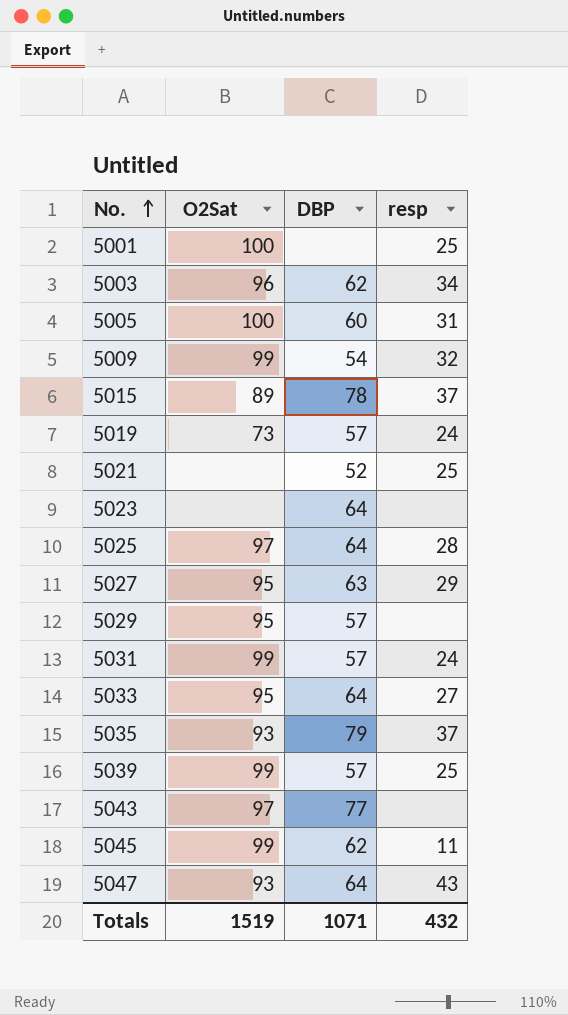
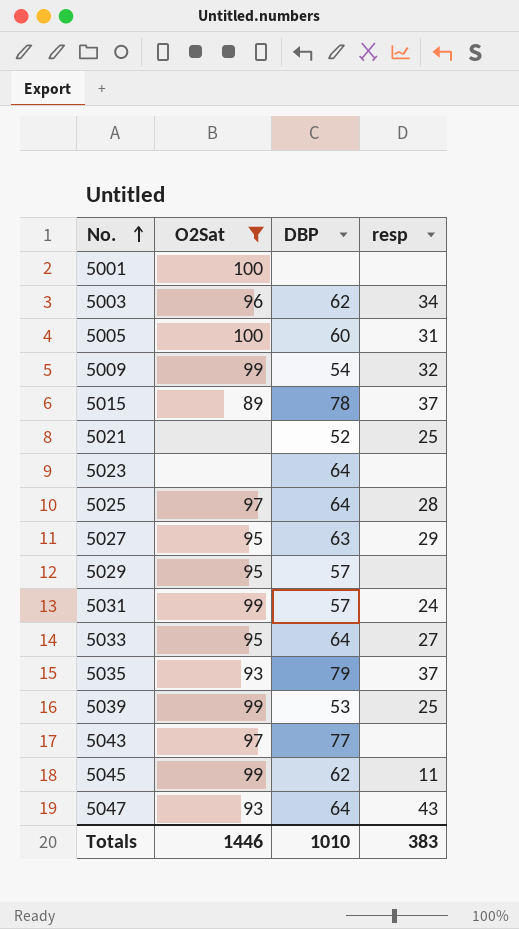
filter: none -> O2Sat != 73
5001 | resp: 25 -> none
5039 | DBP: 57 -> 53
Totals | O2Sat: 1519 -> 1446
Totals | DBP: 1071 -> 1010
Totals | resp: 432 -> 383

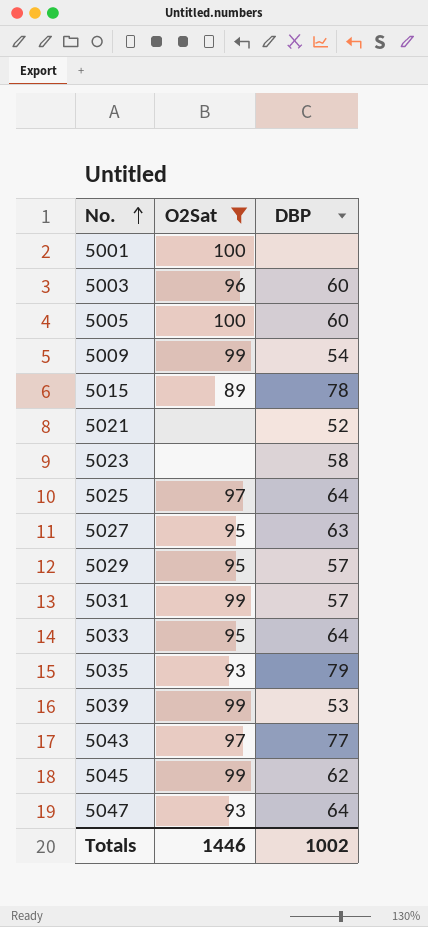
column resp | position: 4 -> none
5003 | DBP: 62 -> 60
5023 | DBP: 64 -> 58
Totals | DBP: 1010 -> 1002

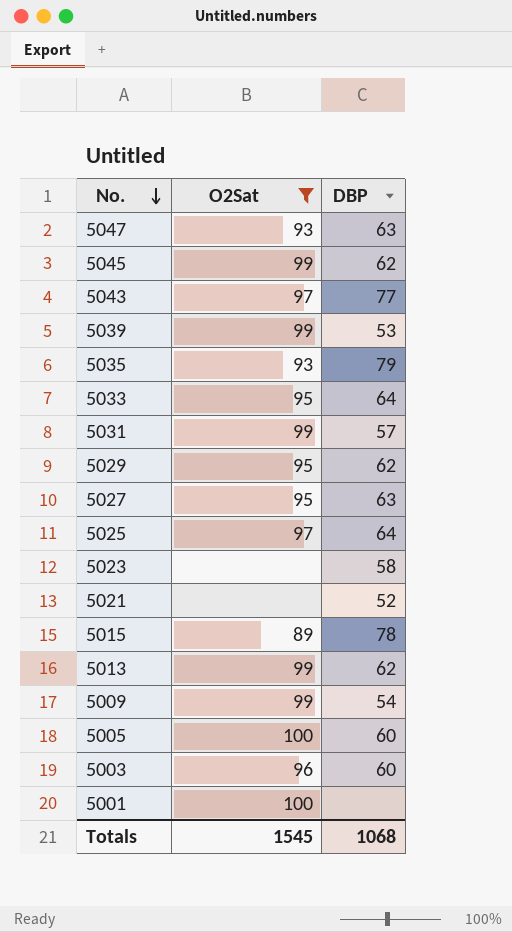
row order: No. ascending -> No. descending
5047 | DBP: 64 -> 63
5029 | DBP: 57 -> 62
row 5013: none -> 99 | 62
Totals | O2Sat: 1446 -> 1545
Totals | DBP: 1002 -> 1068

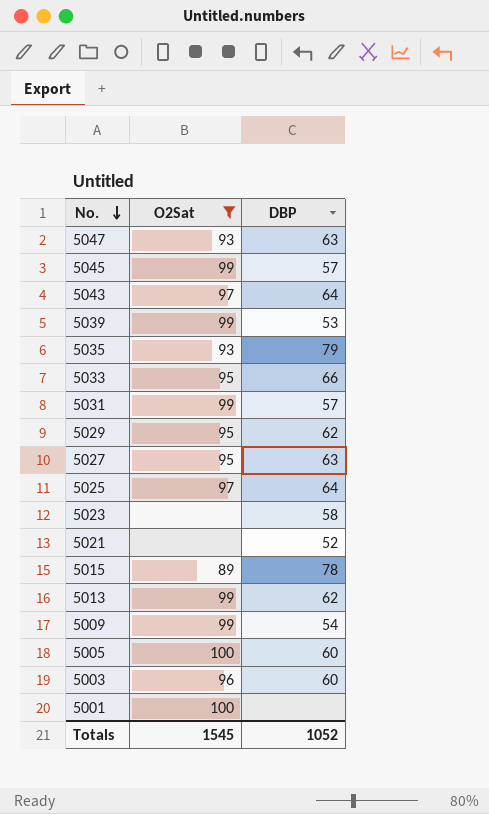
5045 | DBP: 62 -> 57
5043 | DBP: 77 -> 64
5033 | DBP: 64 -> 66
Totals | DBP: 1068 -> 1052

